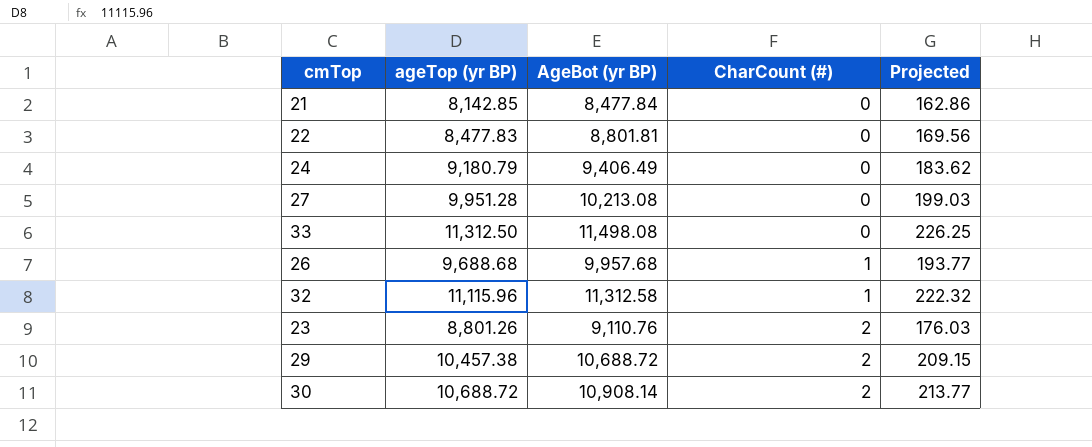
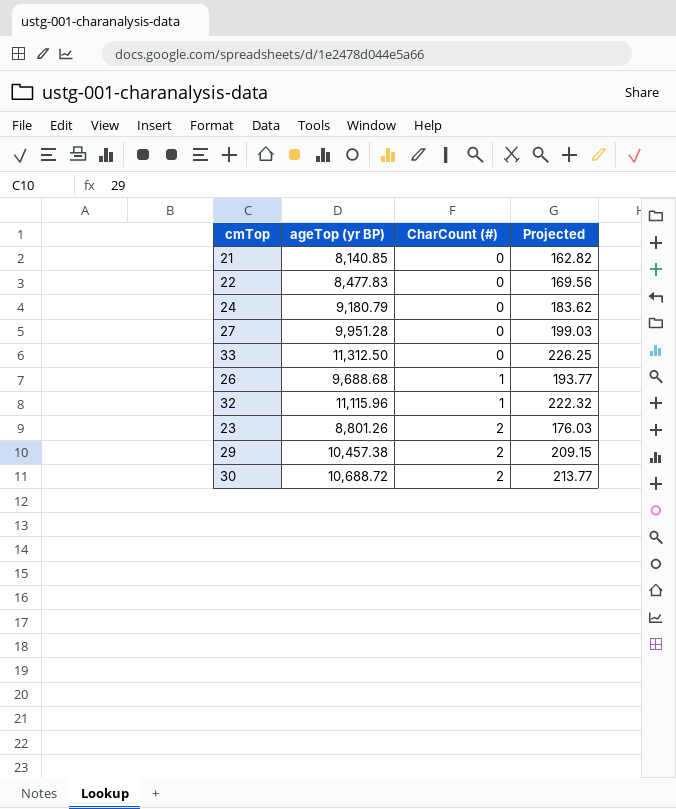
column AgeBot (yr BP) | position: 3 -> none
21 | ageTop (yr BP): 8,142.85 -> 8,140.85
21 | Projected: 162.86 -> 162.82

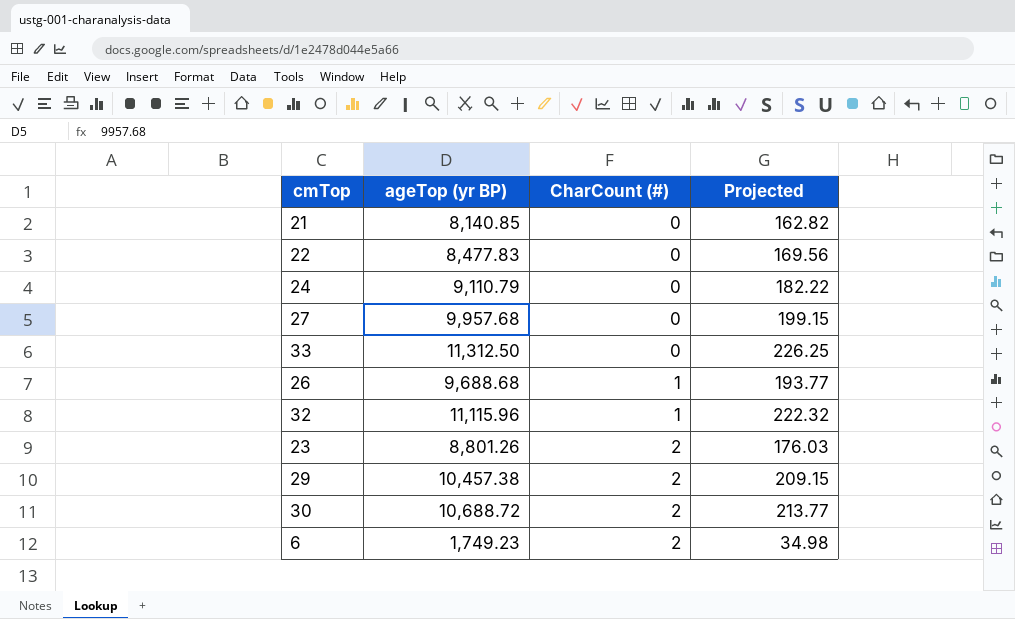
24 | ageTop (yr BP): 9,180.79 -> 9,110.79
24 | Projected: 183.62 -> 182.22
27 | ageTop (yr BP): 9,951.28 -> 9,957.68
27 | Projected: 199.03 -> 199.15
row 6: none -> 1,749.23 | 2 | 34.98

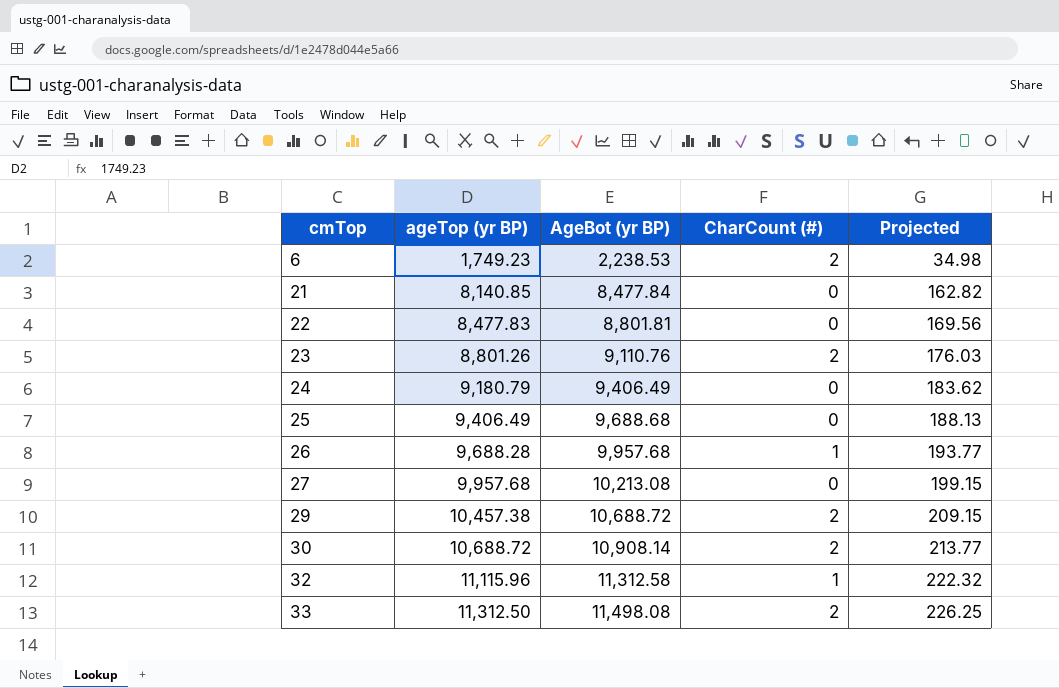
row order: CharCount (#) ascending -> cmTop ascending
column AgeBot (yr BP) | position: none -> 3
24 | ageTop (yr BP): 9,110.79 -> 9,180.79
24 | Projected: 182.22 -> 183.62
row 25: none -> 9,406.49 | 9,688.68 | 0 | 188.13
26 | ageTop (yr BP): 9,688.68 -> 9,688.28
33 | CharCount (#): 0 -> 2

